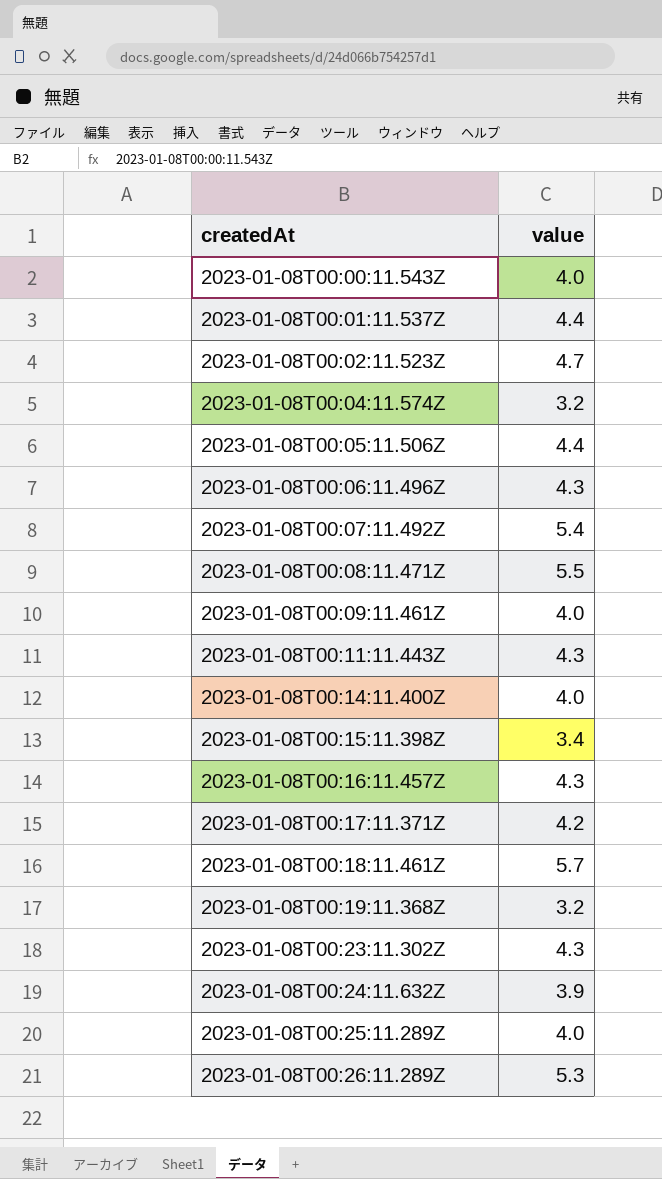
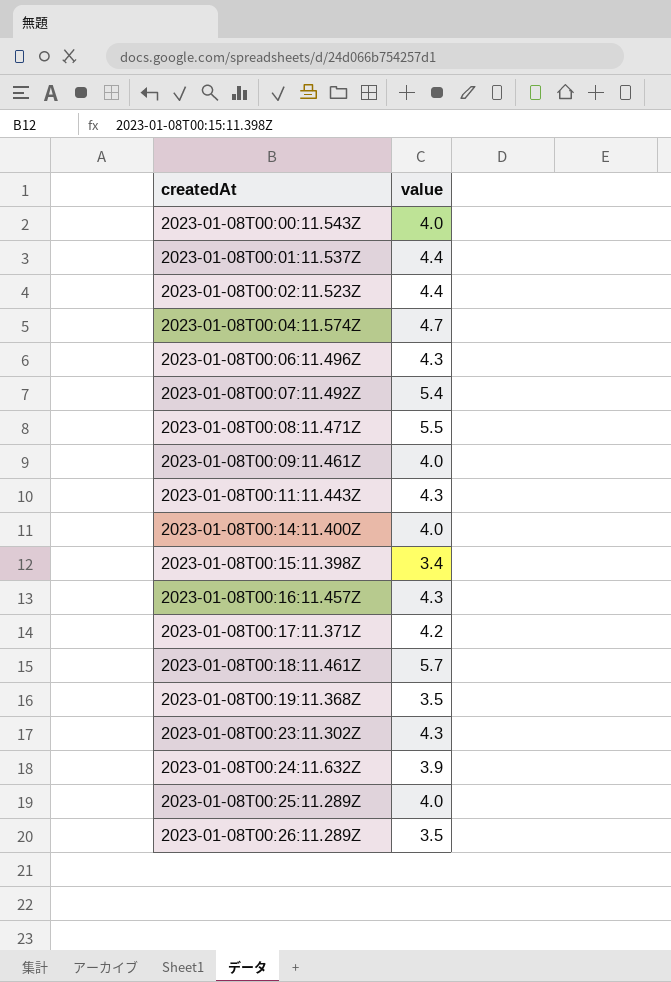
row 2023-01-08T00:05:11.506Z: 4.4 -> none
2023-01-08T00:02:11.523Z | value: 4.7 -> 4.4
2023-01-08T00:04:11.574Z | value: 3.2 -> 4.7
2023-01-08T00:19:11.368Z | value: 3.2 -> 3.5
2023-01-08T00:26:11.289Z | value: 5.3 -> 3.5

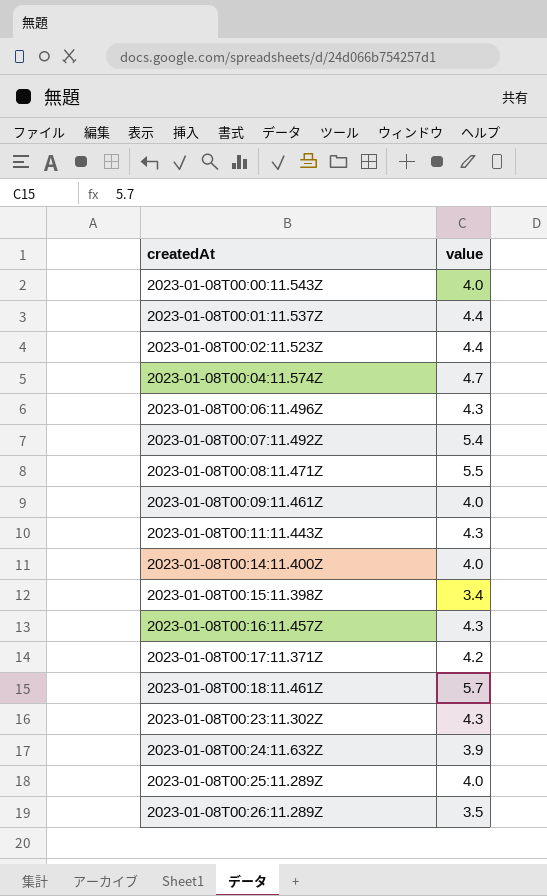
row 2023-01-08T00:19:11.368Z: 3.5 -> none

